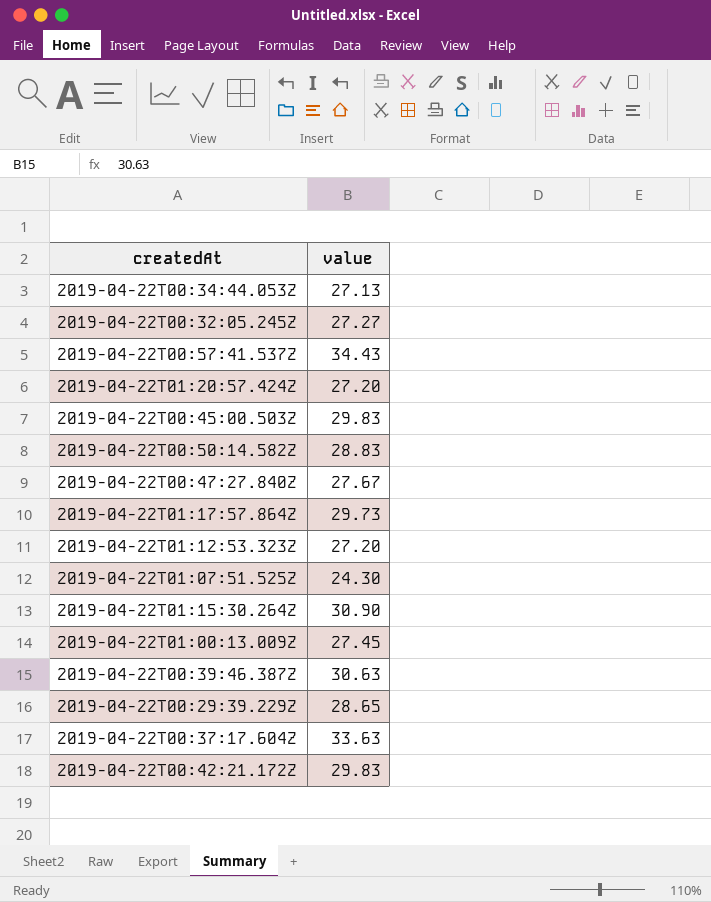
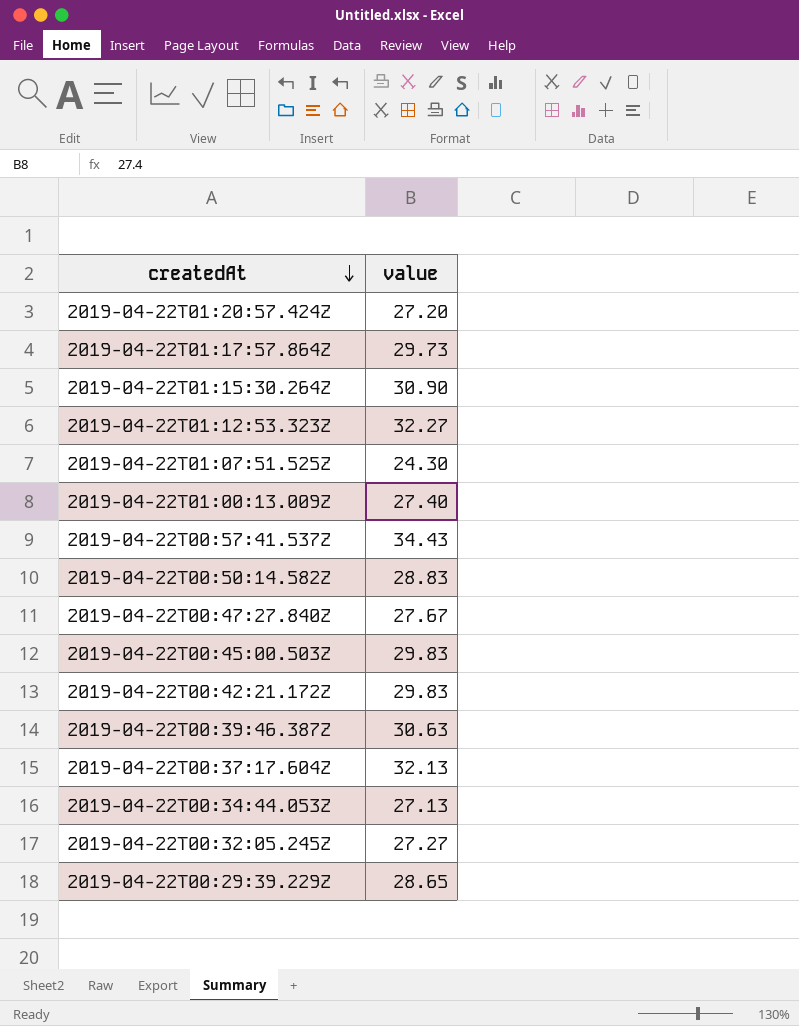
row order: none -> createdAt descending
2019-04-22T01:12:53.323Z | value: 27.20 -> 32.27
2019-04-22T01:00:13.009Z | value: 27.45 -> 27.40
2019-04-22T00:37:17.604Z | value: 33.63 -> 32.13

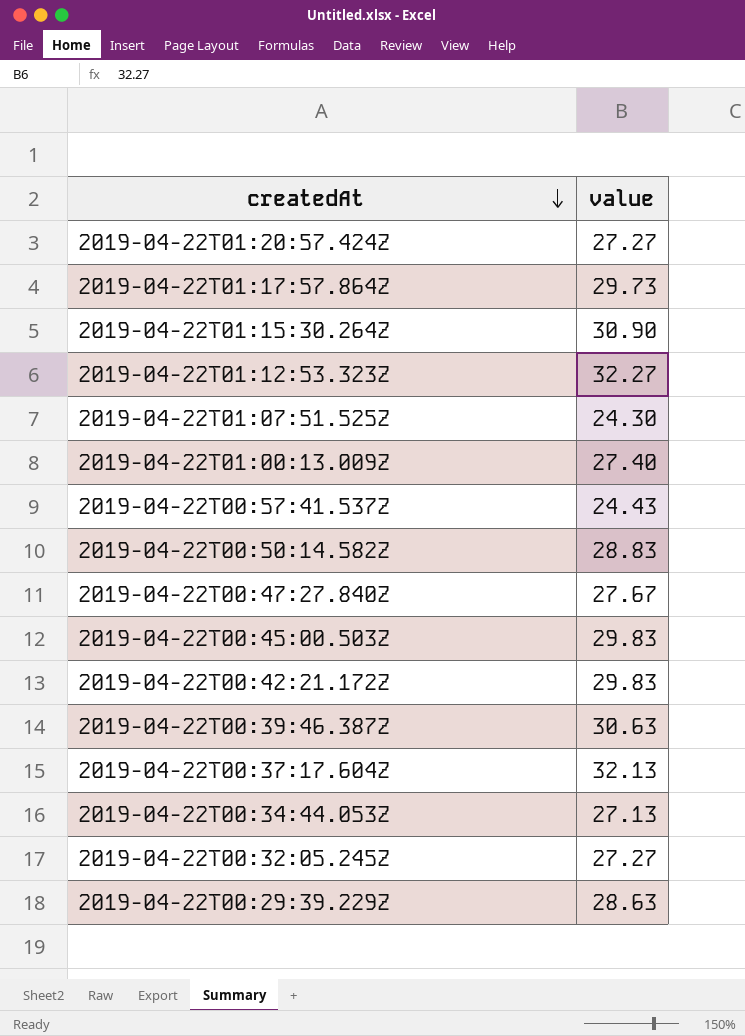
2019-04-22T01:20:57.424Z | value: 27.20 -> 27.27
2019-04-22T00:57:41.537Z | value: 34.43 -> 24.43
2019-04-22T00:29:39.229Z | value: 28.65 -> 28.63

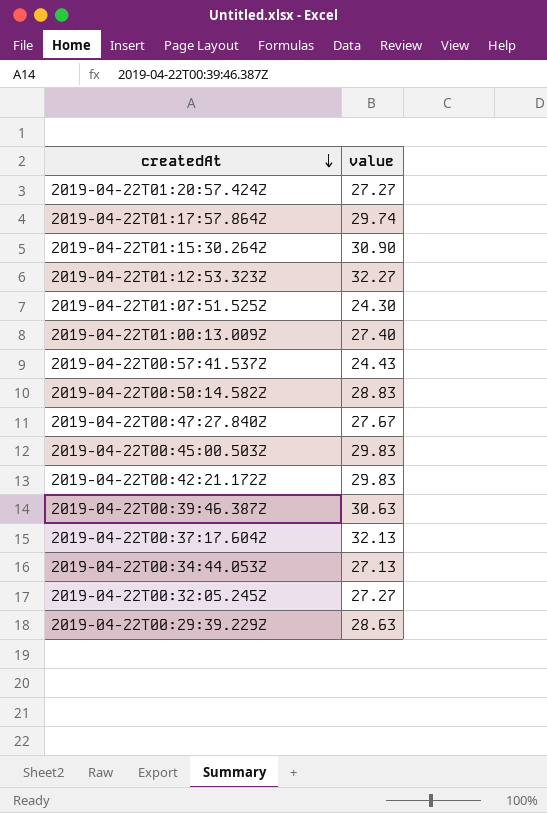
2019-04-22T01:17:57.864Z | value: 29.73 -> 29.74

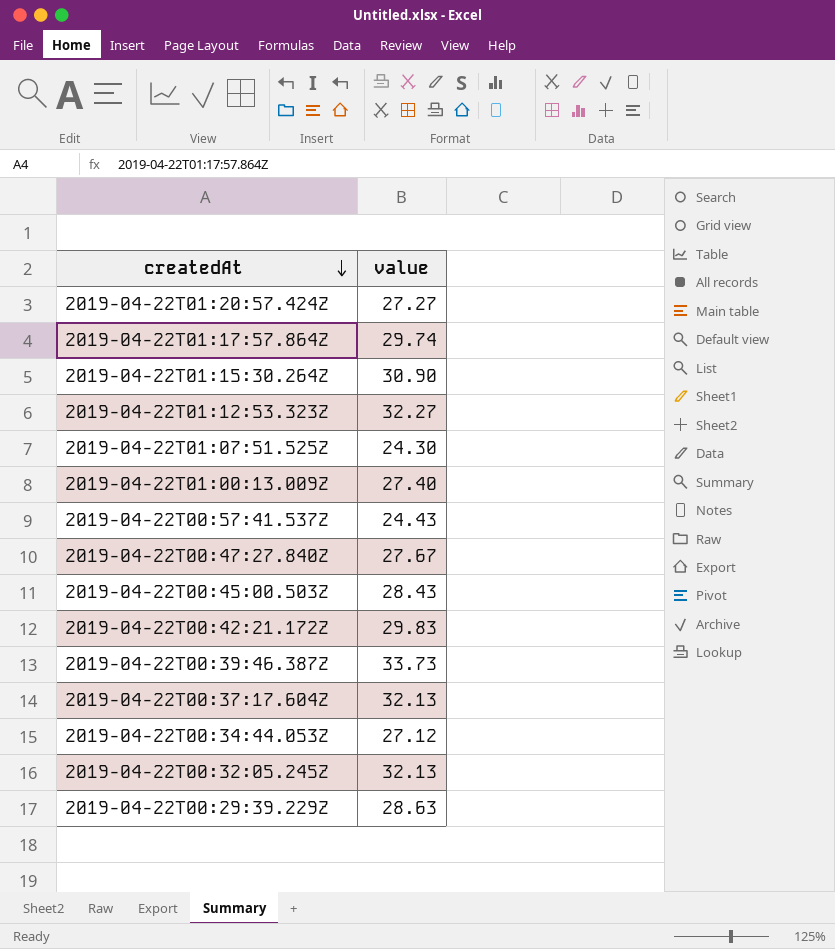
row 2019-04-22T00:50:14.582Z: 28.83 -> none
2019-04-22T00:45:00.503Z | value: 29.83 -> 28.43
2019-04-22T00:39:46.387Z | value: 30.63 -> 33.73
2019-04-22T00:34:44.053Z | value: 27.13 -> 27.12
2019-04-22T00:32:05.245Z | value: 27.27 -> 32.13

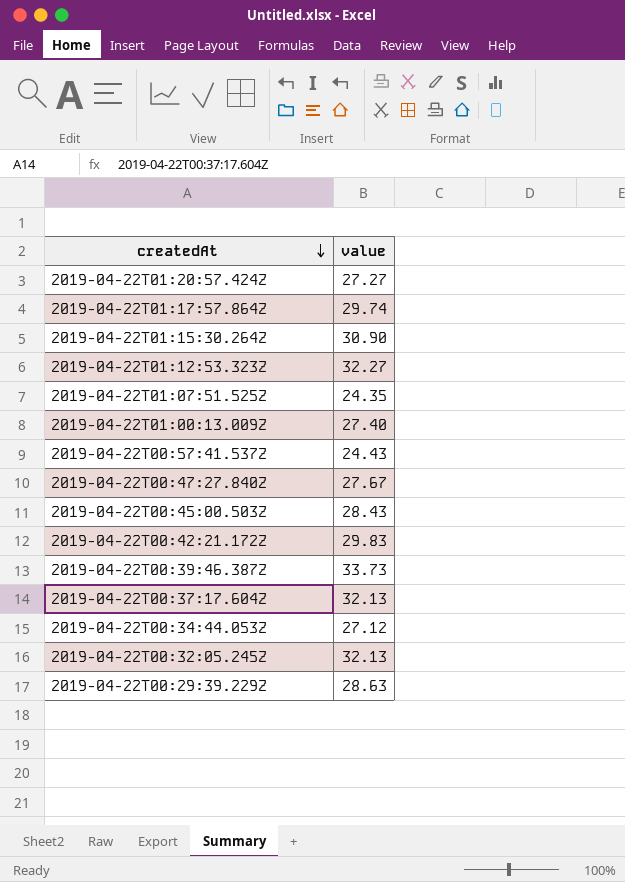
2019-04-22T01:07:51.525Z | value: 24.30 -> 24.35

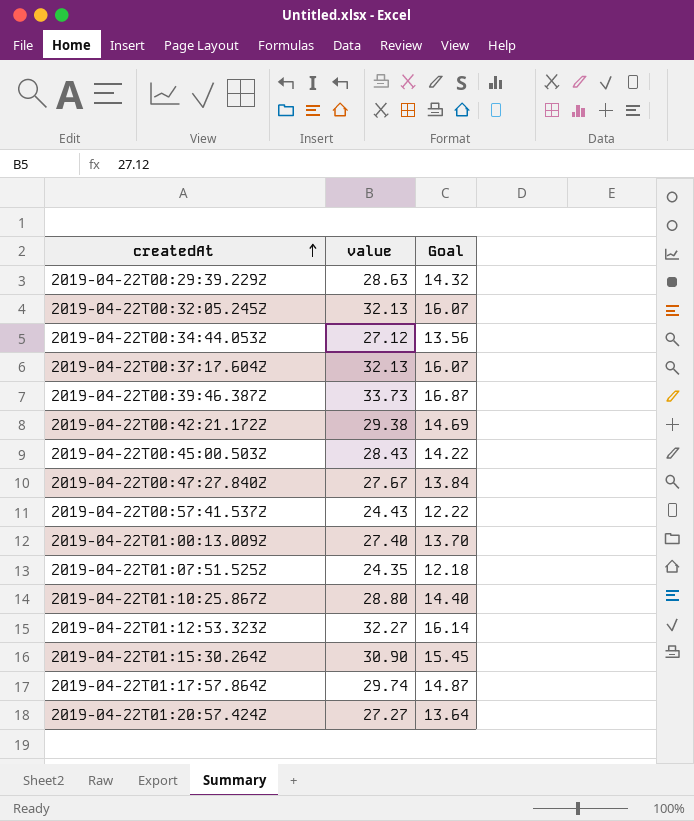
row order: createdAt descending -> createdAt ascending
column Goal | formula: none -> [value] * 0.5
2019-04-22T00:42:21.172Z | value: 29.83 -> 29.38
row 2019-04-22T01:10:25.867Z: none -> 28.80 | 14.40

